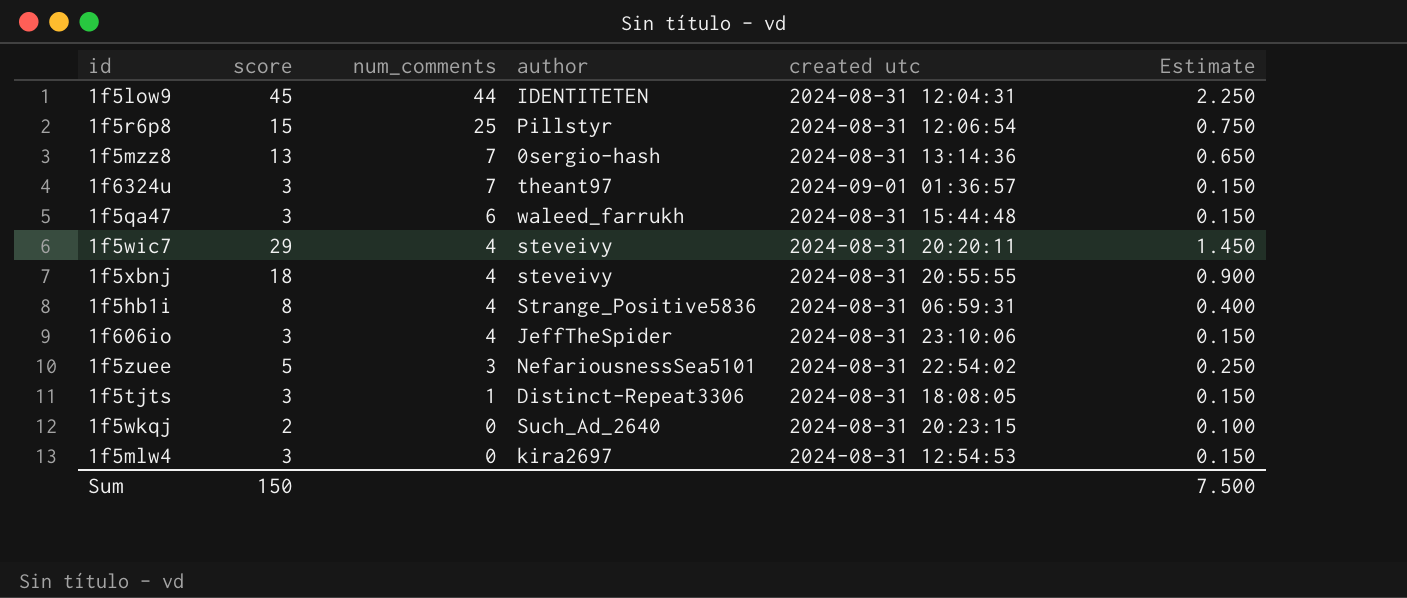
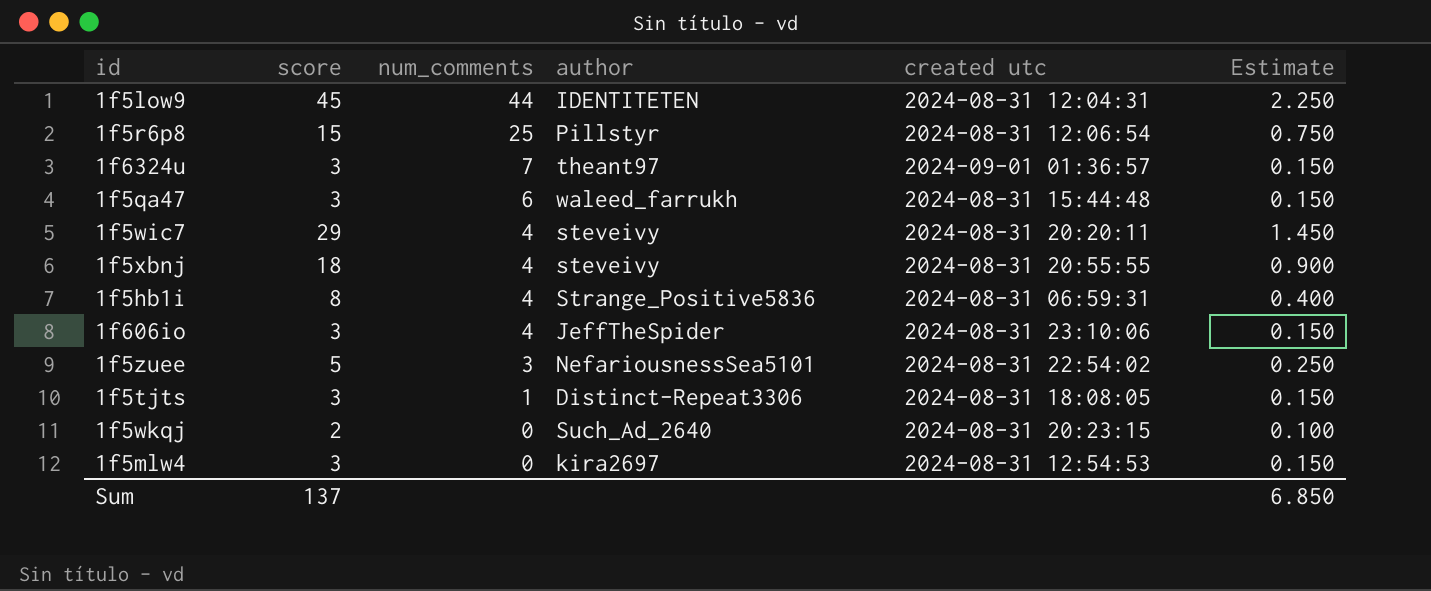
row 1f5mzz8: 13 | 7 | 0sergio-hash | 2024-08-31 13:14:36 | 0.650 -> none
Sum | score: 150 -> 137
Sum | Estimate: 7.500 -> 6.850

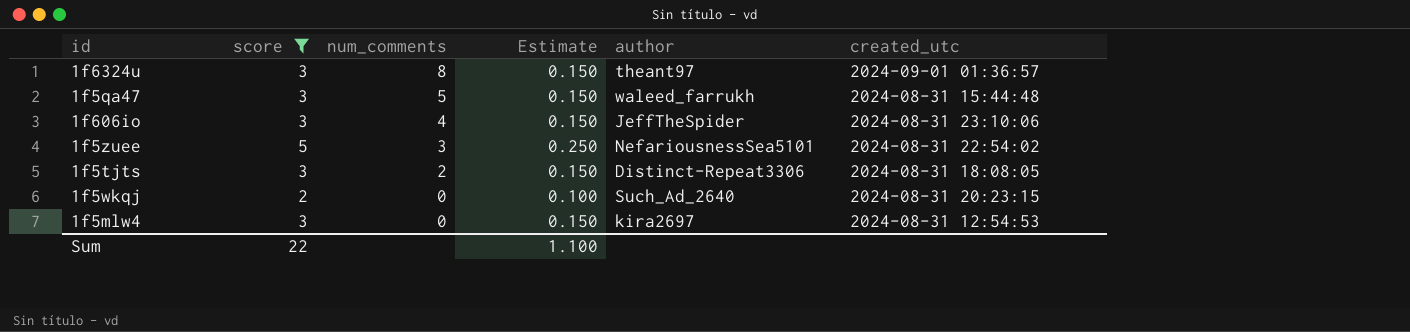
filter: none -> score <= 5
column Estimate | position: 6 -> 4
column name: created utc -> created_utc
1f6324u | num_comments: 7 -> 8
1f5qa47 | num_comments: 6 -> 5
1f5tjts | num_comments: 1 -> 2
Sum | score: 137 -> 22
Sum | Estimate: 6.850 -> 1.100

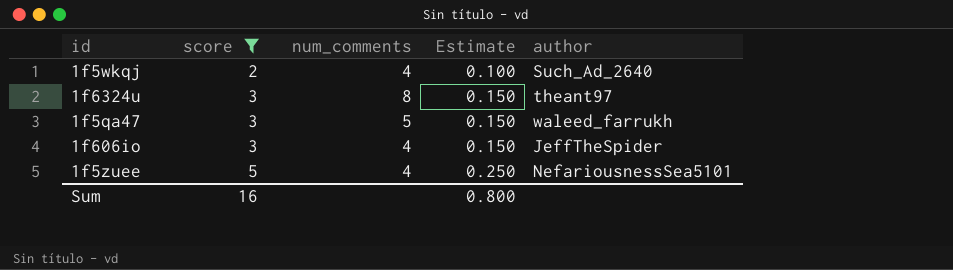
row order: num_comments descending -> score ascending
column created_utc | position: 6 -> none
row 1f5tjts: 3 | 2 | 0.150 | Distinct-Repeat3306 | 2024-08-31 18:08:05 -> none
row 1f5mlw4: 3 | 0 | 0.150 | kira2697 | 2024-08-31 12:54:53 -> none
1f5wkqj | num_comments: 0 -> 4
1f5zuee | num_comments: 3 -> 4
Sum | score: 22 -> 16
Sum | Estimate: 1.100 -> 0.800

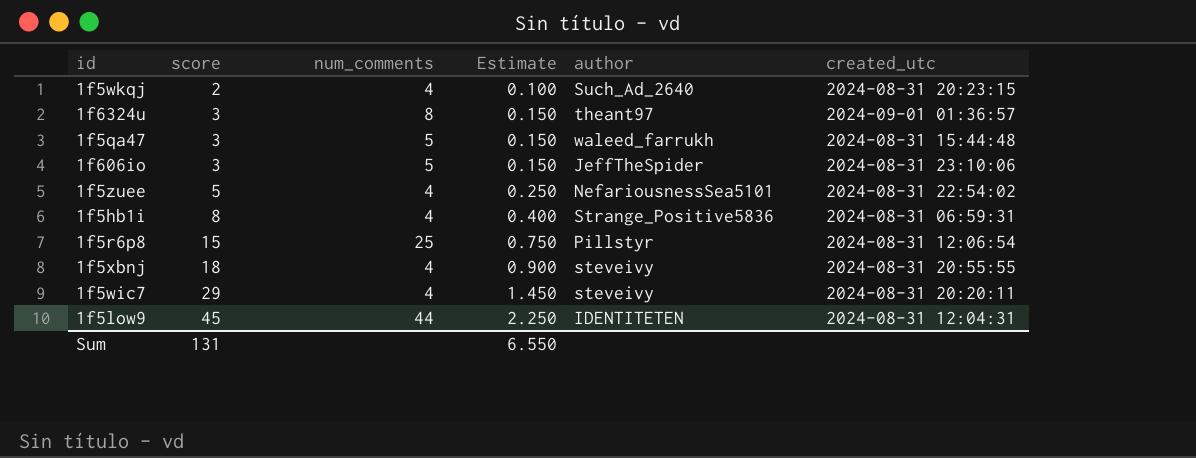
filter: score <= 5 -> none
column created_utc | position: none -> 6
1f606io | num_comments: 4 -> 5
Sum | score: 16 -> 131
Sum | Estimate: 0.800 -> 6.550

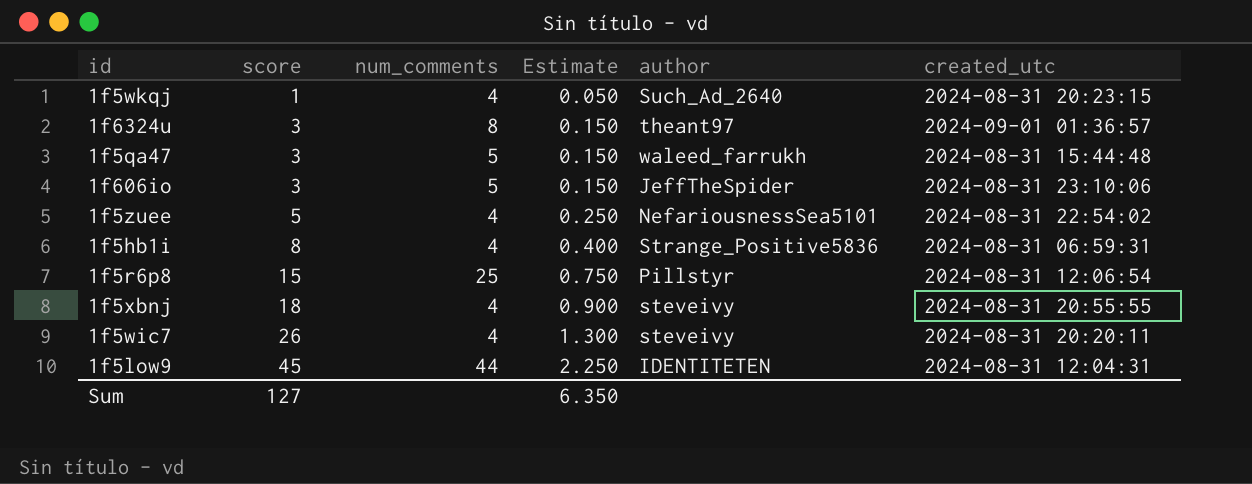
1f5wkqj | score: 2 -> 1
1f5wkqj | Estimate: 0.100 -> 0.050
1f5wic7 | score: 29 -> 26
1f5wic7 | Estimate: 1.450 -> 1.300
Sum | score: 131 -> 127
Sum | Estimate: 6.550 -> 6.350

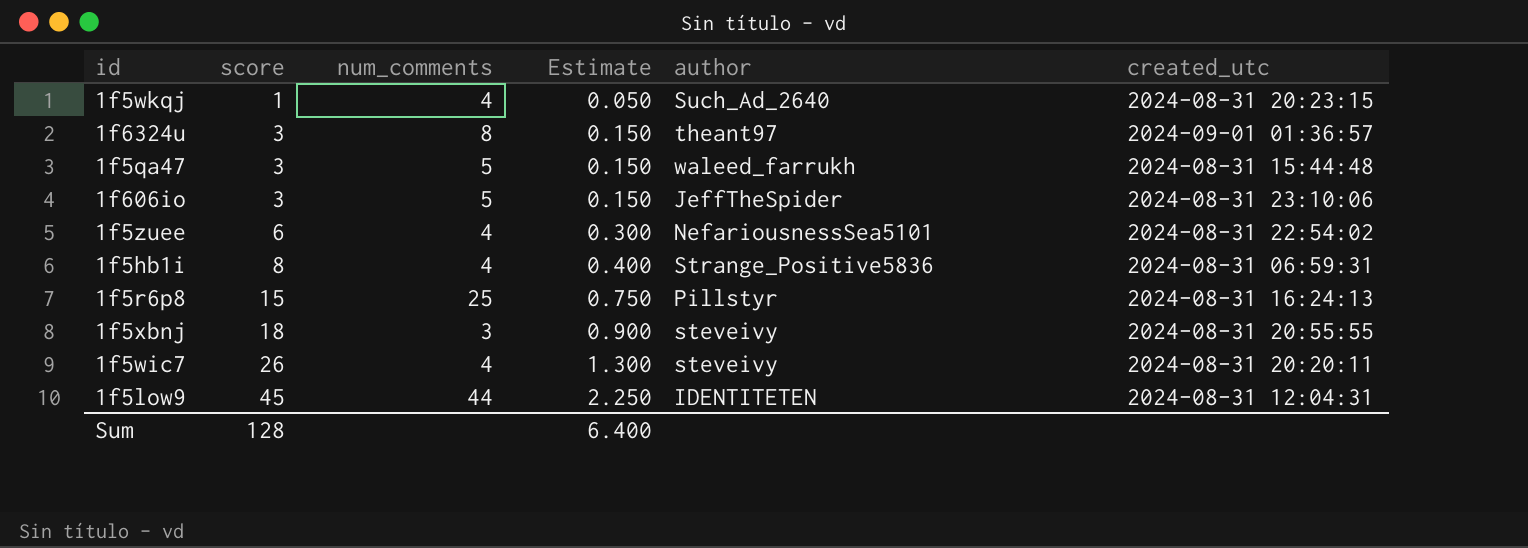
1f5zuee | score: 5 -> 6
1f5zuee | Estimate: 0.250 -> 0.300
1f5r6p8 | created_utc: 2024-08-31 12:06:54 -> 2024-08-31 16:24:13
1f5xbnj | num_comments: 4 -> 3
Sum | score: 127 -> 128
Sum | Estimate: 6.350 -> 6.400

